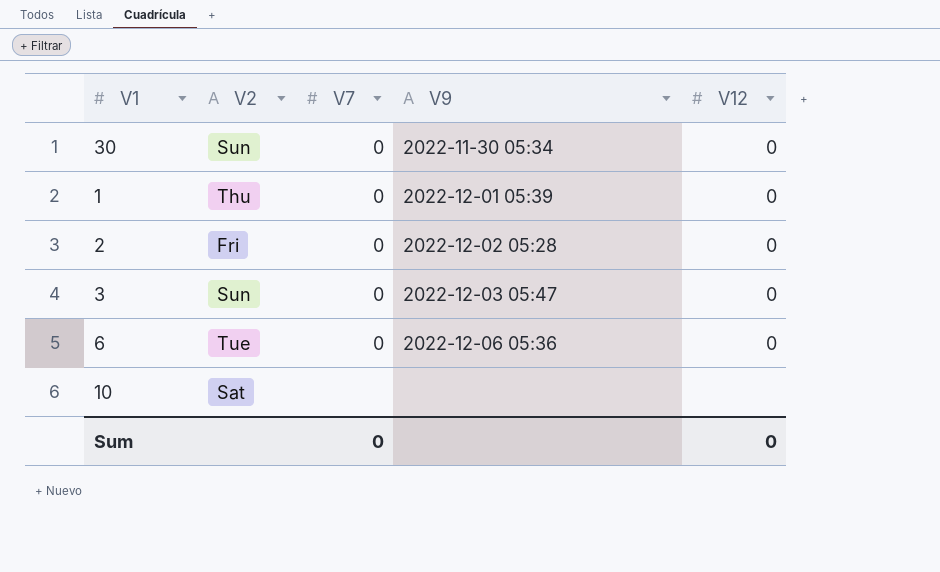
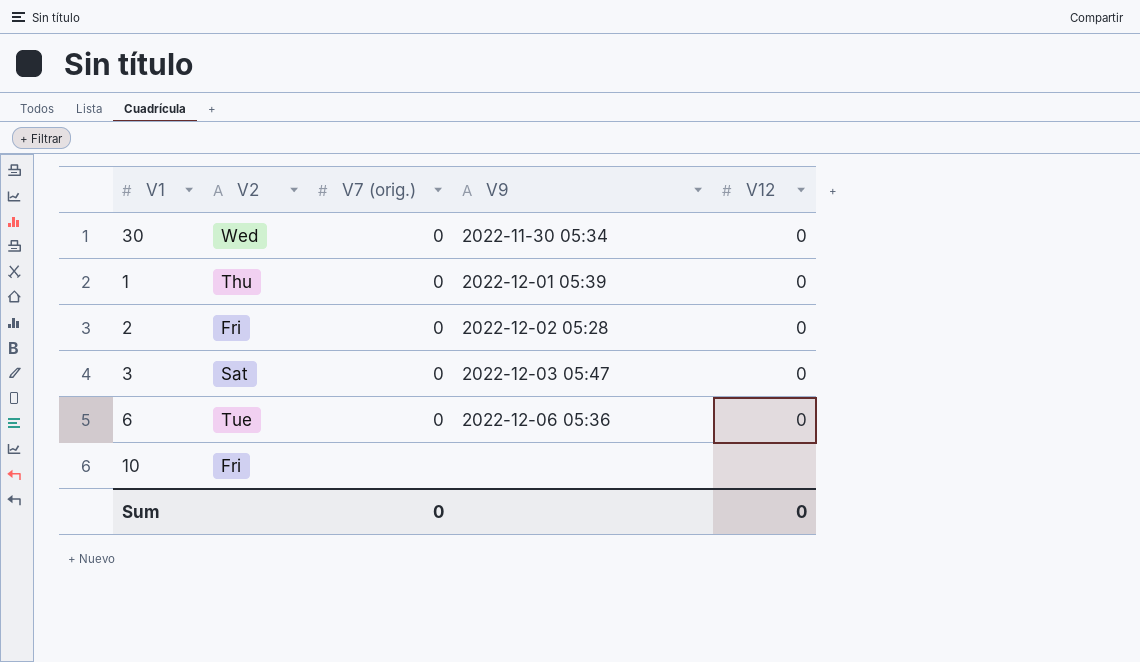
column name: V7 -> V7 (orig.)
30 | V2: Sun -> Wed
3 | V2: Sun -> Sat
10 | V2: Sat -> Fri

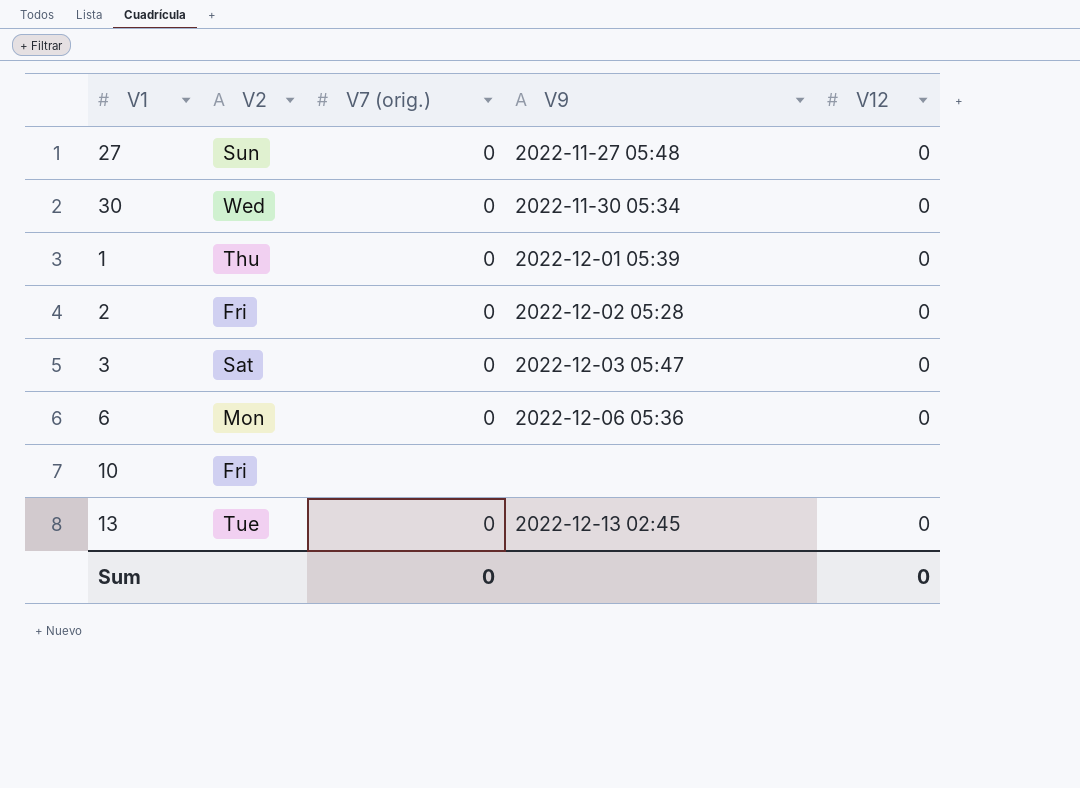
row 27: none -> Sun | 0 | 2022-11-27 05:48 | 0
6 | V2: Tue -> Mon
row 13: none -> Tue | 0 | 2022-12-13 02:45 | 0

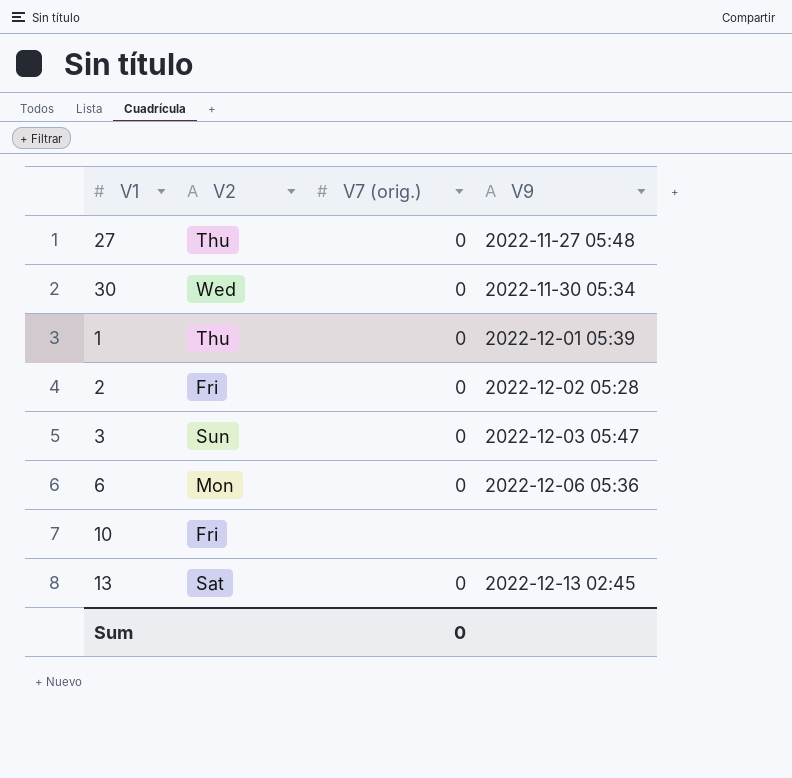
column V12 | position: 5 -> none
27 | V2: Sun -> Thu
3 | V2: Sat -> Sun
13 | V2: Tue -> Sat

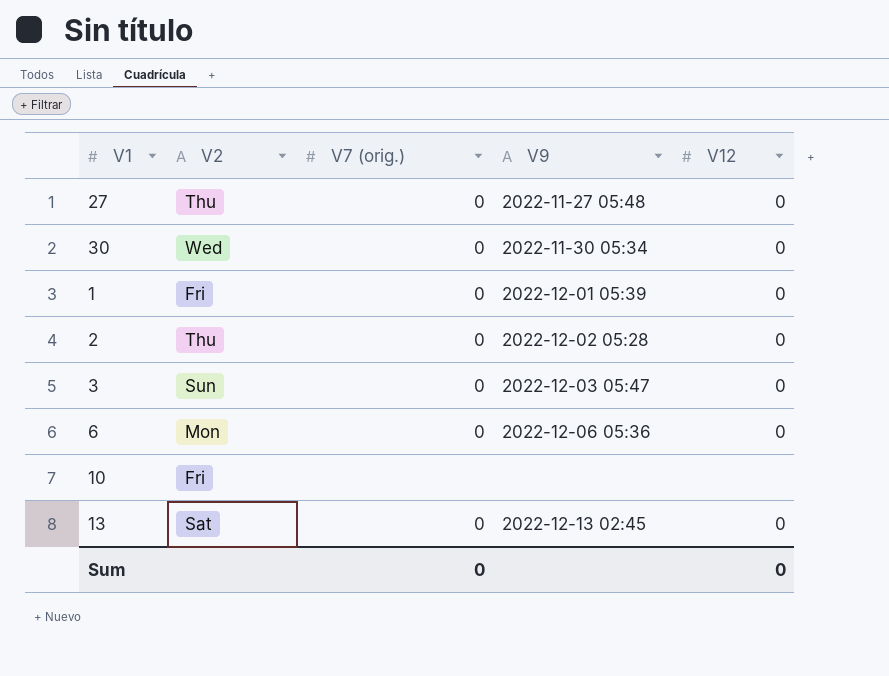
column V12 | position: none -> 5
1 | V2: Thu -> Fri
2 | V2: Fri -> Thu

